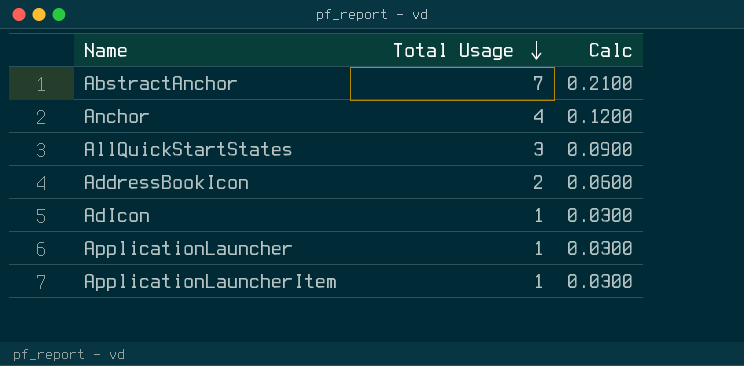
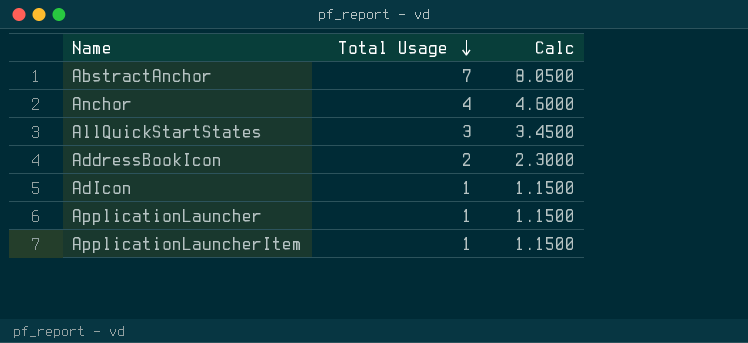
column Calc | formula: [Total Usage] * 0.03 -> [Total Usage] * 1.15

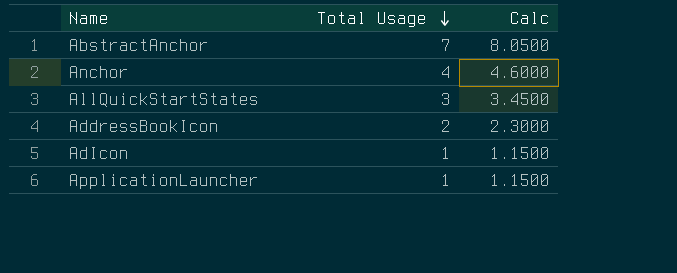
row ApplicationLauncherItem: 1 | 1.1500 -> none

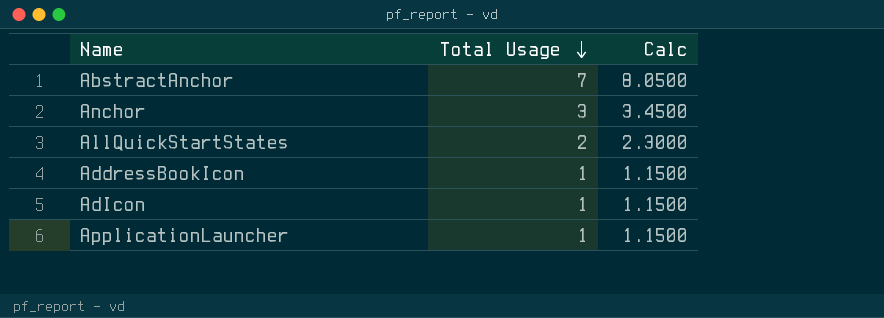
Anchor | Total Usage: 4 -> 3
Anchor | Calc: 4.6000 -> 3.4500
AllQuickStartStates | Total Usage: 3 -> 2
AllQuickStartStates | Calc: 3.4500 -> 2.3000
AddressBookIcon | Total Usage: 2 -> 1
AddressBookIcon | Calc: 2.3000 -> 1.1500

